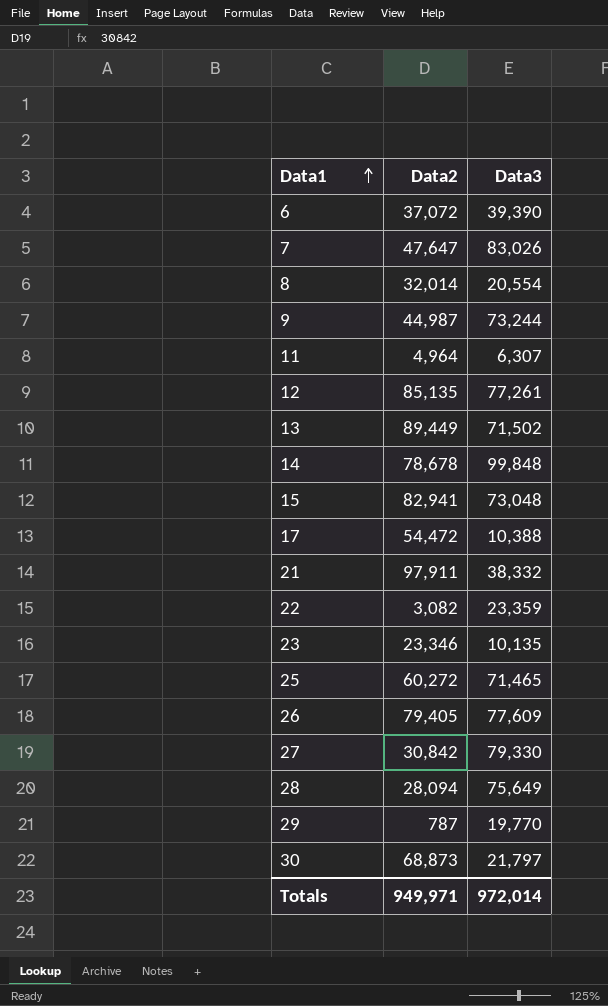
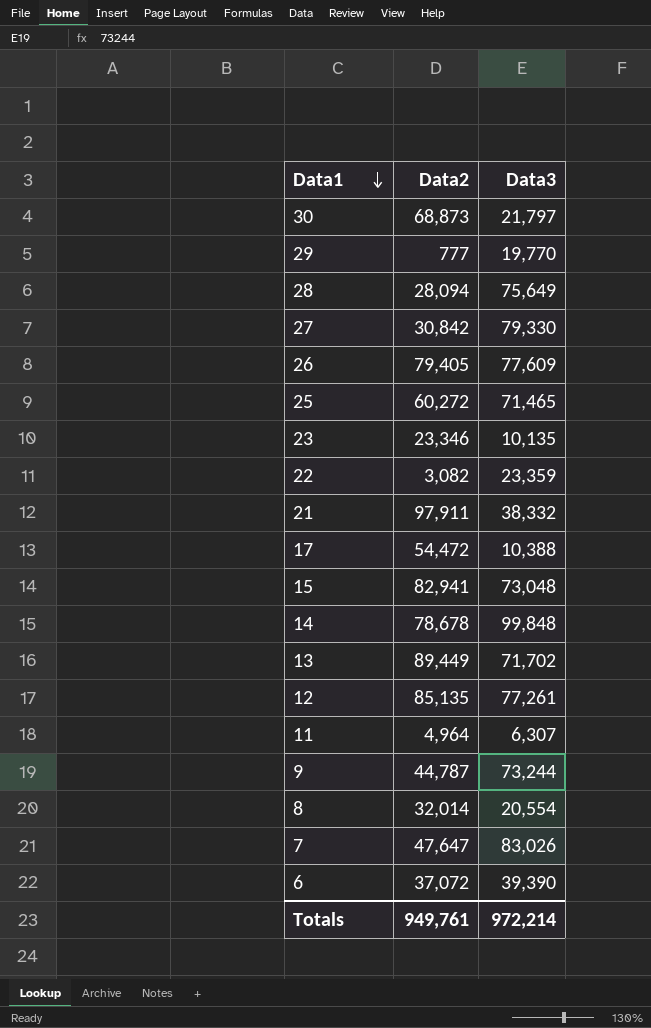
row order: Data1 ascending -> Data1 descending
29 | Data2: 787 -> 777
13 | Data3: 71,502 -> 71,702
9 | Data2: 44,987 -> 44,787
Totals | Data2: 949,971 -> 949,761
Totals | Data3: 972,014 -> 972,214

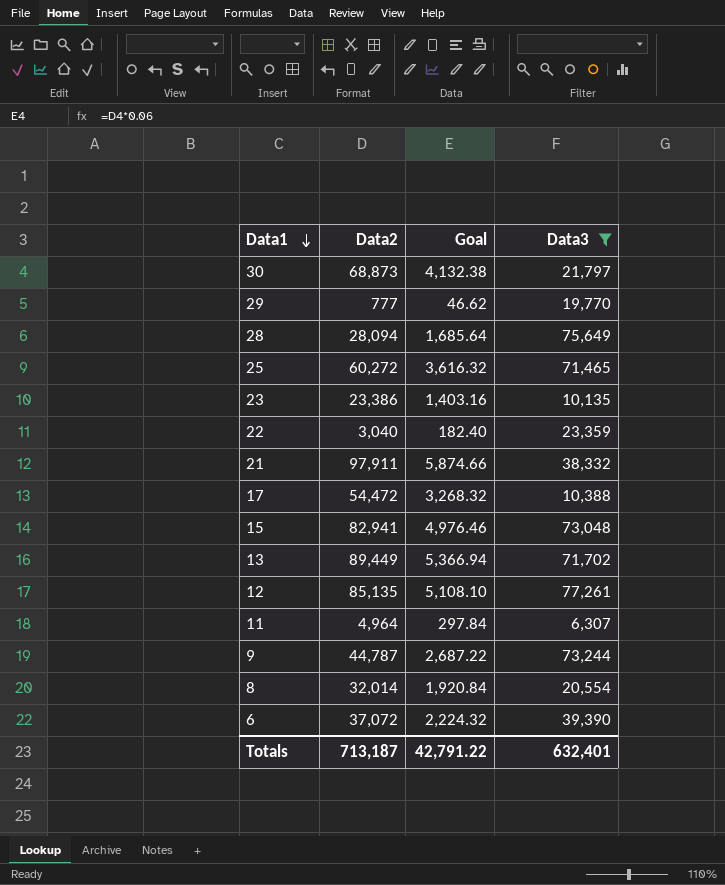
filter: none -> Data3 <= 77,261
column Goal | formula: none -> [Data2] * 0.06
23 | Data2: 23,346 -> 23,386
22 | Data2: 3,082 -> 3,040
Totals | Data2: 949,761 -> 713,187
Totals | Data3: 972,214 -> 632,401

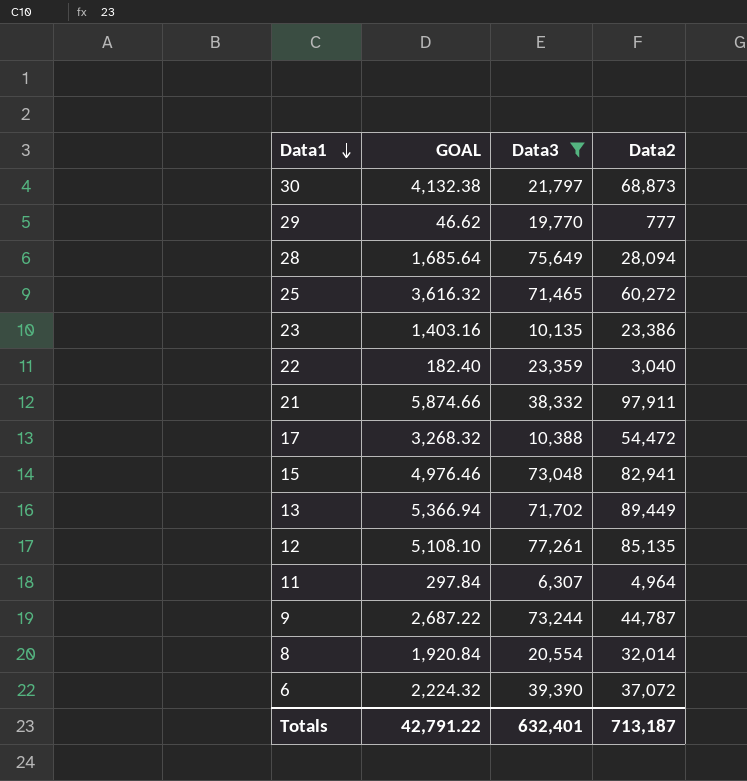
column name: Goal -> GOAL
column Data2 | position: 2 -> 4

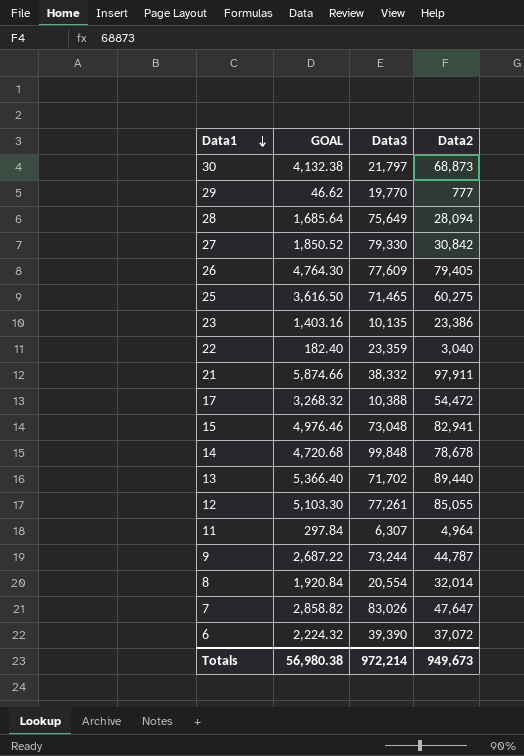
filter: Data3 <= 77,261 -> none
25 | GOAL: 3,616.32 -> 3,616.50
25 | Data2: 60,272 -> 60,275
13 | GOAL: 5,366.94 -> 5,366.40
13 | Data2: 89,449 -> 89,440
12 | GOAL: 5,108.10 -> 5,103.30
12 | Data2: 85,135 -> 85,055
Totals | GOAL: 42,791.22 -> 56,980.38
Totals | Data3: 632,401 -> 972,214
Totals | Data2: 713,187 -> 949,673

